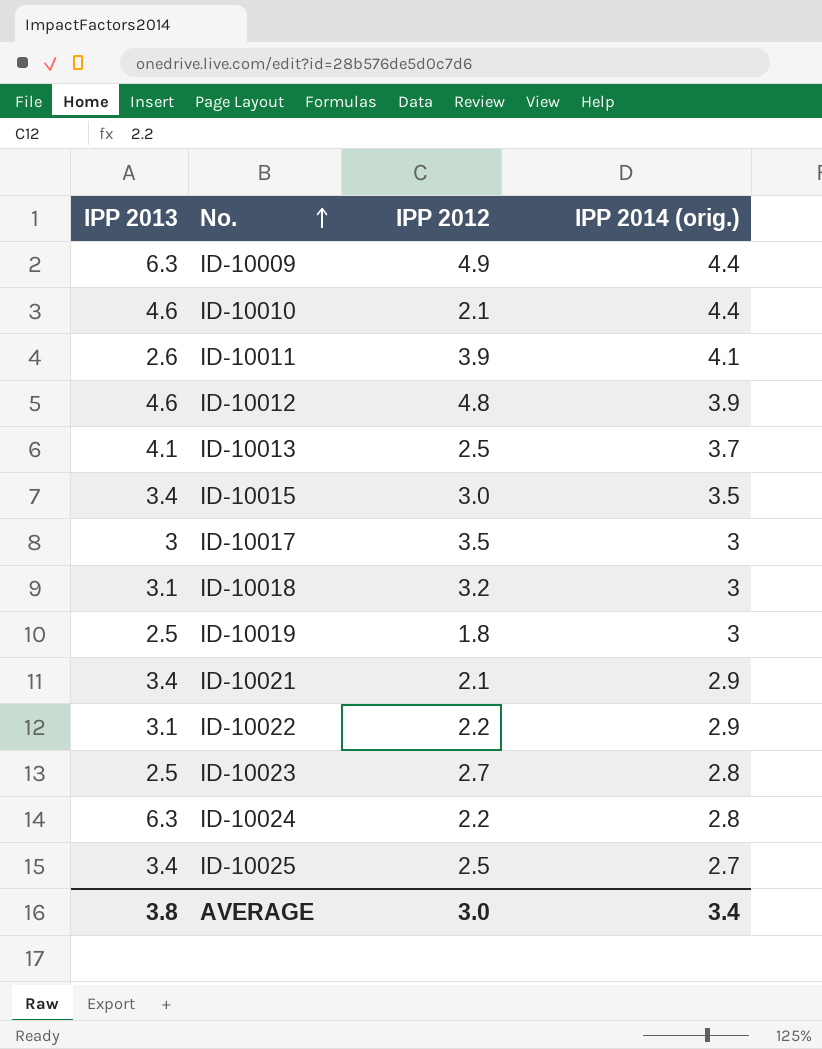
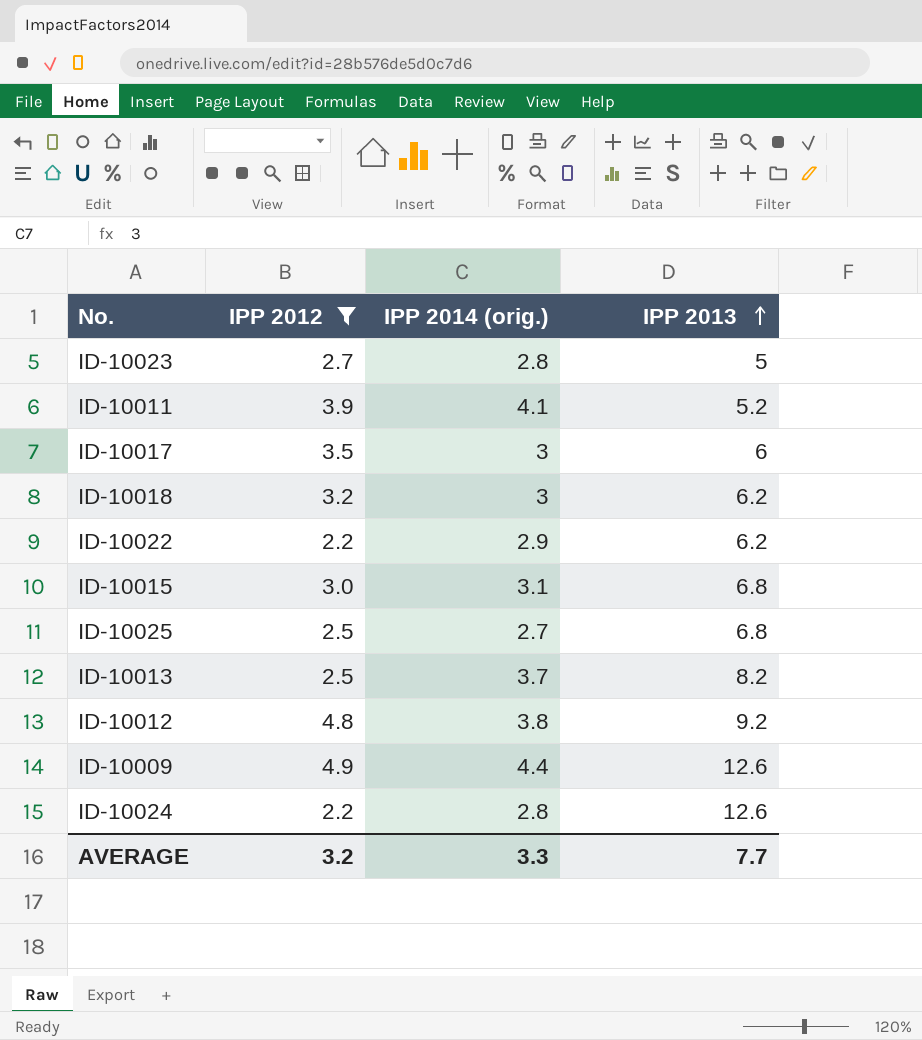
filter: none -> IPP 2012 >= 2.2
row order: No. ascending -> IPP 2013 ascending
column IPP 2013 | position: 1 -> 4
ID-10023 | IPP 2013: 2.5 -> 5
ID-10011 | IPP 2013: 2.6 -> 5.2
ID-10017 | IPP 2013: 3 -> 6
ID-10018 | IPP 2013: 3.1 -> 6.2
ID-10022 | IPP 2013: 3.1 -> 6.2
ID-10015 | IPP 2014 (orig.): 3.5 -> 3.1
ID-10015 | IPP 2013: 3.4 -> 6.8
ID-10025 | IPP 2013: 3.4 -> 6.8
ID-10013 | IPP 2013: 4.1 -> 8.2
ID-10012 | IPP 2014 (orig.): 3.9 -> 3.8
ID-10012 | IPP 2013: 4.6 -> 9.2
ID-10009 | IPP 2013: 6.3 -> 12.6
ID-10024 | IPP 2013: 6.3 -> 12.6
AVERAGE | IPP 2012: 3.0 -> 3.2
AVERAGE | IPP 2014 (orig.): 3.4 -> 3.3
AVERAGE | IPP 2013: 3.8 -> 7.7

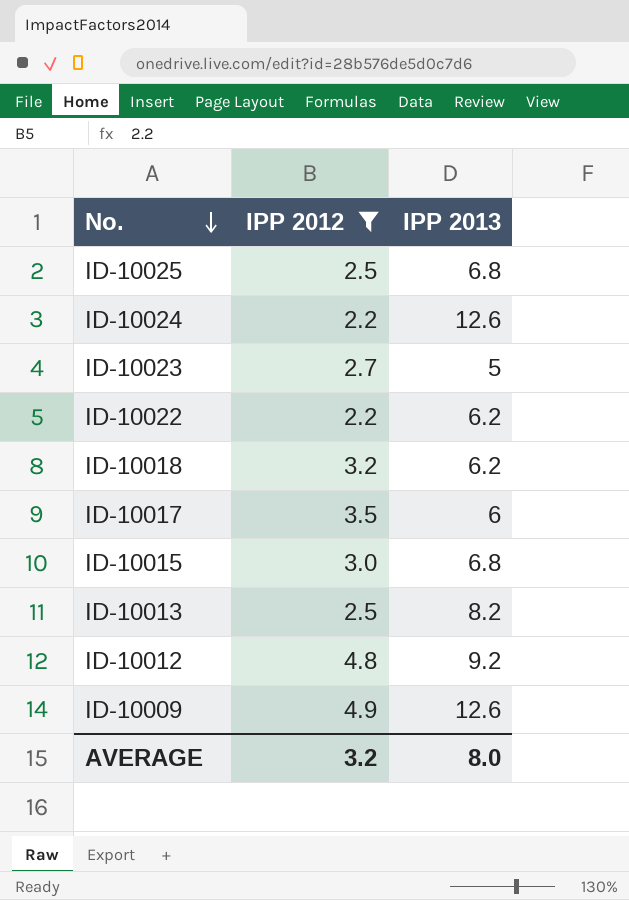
row order: IPP 2013 ascending -> No. descending
column IPP 2014 (orig.) | position: 3 -> none
row ID-10011: 3.9 | 4.1 | 5.2 -> none
AVERAGE | IPP 2013: 7.7 -> 8.0

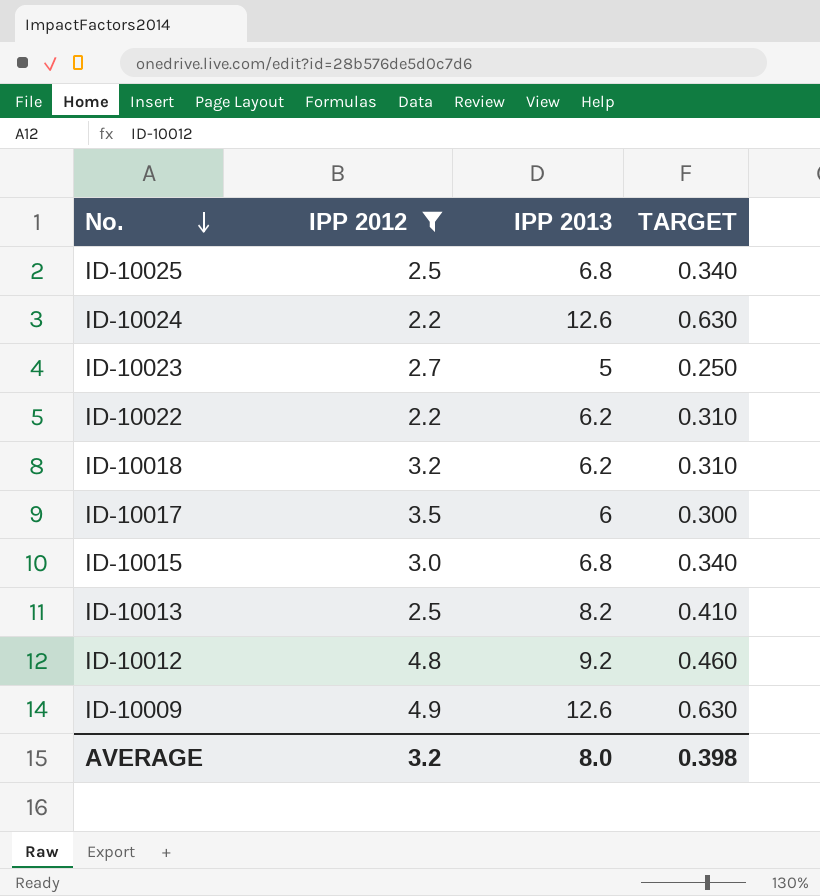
column TARGET | formula: none -> [IPP 2013] * 0.05

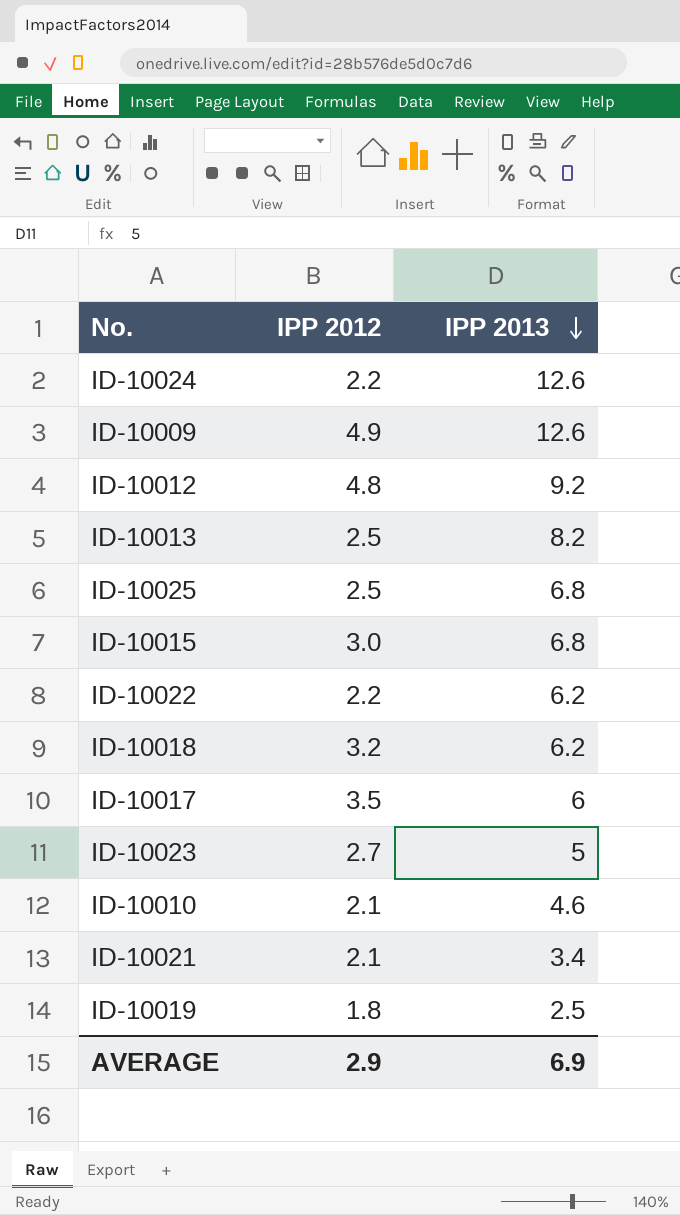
filter: IPP 2012 >= 2.2 -> none
row order: No. descending -> IPP 2013 descending
column TARGET | formula: [IPP 2013] * 0.05 -> none
AVERAGE | IPP 2012: 3.2 -> 2.9
AVERAGE | IPP 2013: 8.0 -> 6.9

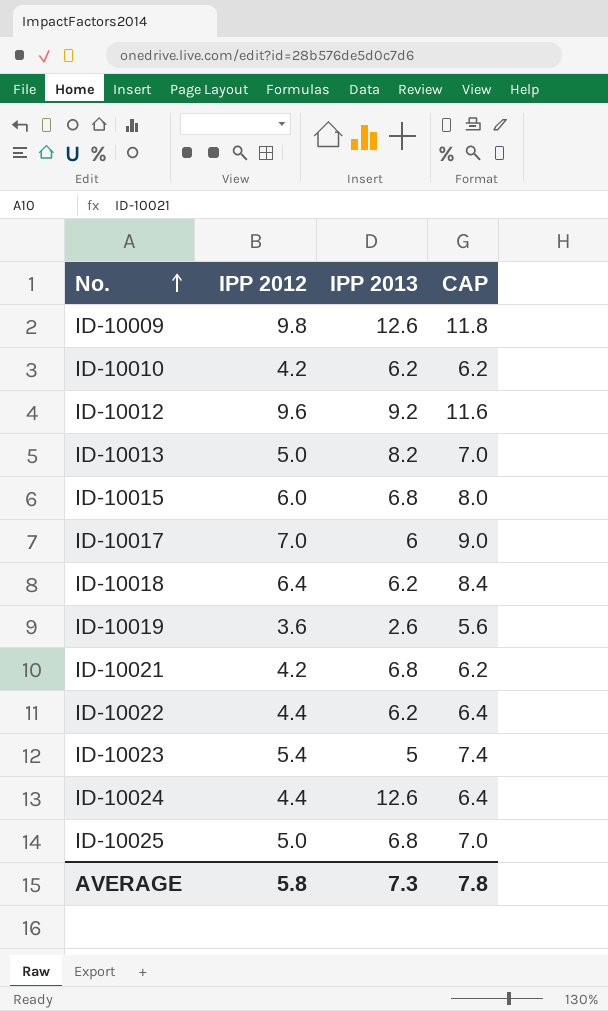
row order: IPP 2013 descending -> No. ascending
column CAP | formula: none -> [IPP 2012] + 2
ID-10009 | IPP 2012: 4.9 -> 9.8
ID-10010 | IPP 2012: 2.1 -> 4.2
ID-10010 | IPP 2013: 4.6 -> 6.2
ID-10012 | IPP 2012: 4.8 -> 9.6
ID-10013 | IPP 2012: 2.5 -> 5.0
ID-10015 | IPP 2012: 3.0 -> 6.0
ID-10017 | IPP 2012: 3.5 -> 7.0
ID-10018 | IPP 2012: 3.2 -> 6.4
ID-10019 | IPP 2012: 1.8 -> 3.6
ID-10019 | IPP 2013: 2.5 -> 2.6
ID-10021 | IPP 2012: 2.1 -> 4.2
ID-10021 | IPP 2013: 3.4 -> 6.8
ID-10022 | IPP 2012: 2.2 -> 4.4
ID-10023 | IPP 2012: 2.7 -> 5.4
ID-10024 | IPP 2012: 2.2 -> 4.4
ID-10025 | IPP 2012: 2.5 -> 5.0
AVERAGE | IPP 2012: 2.9 -> 5.8
AVERAGE | IPP 2013: 6.9 -> 7.3

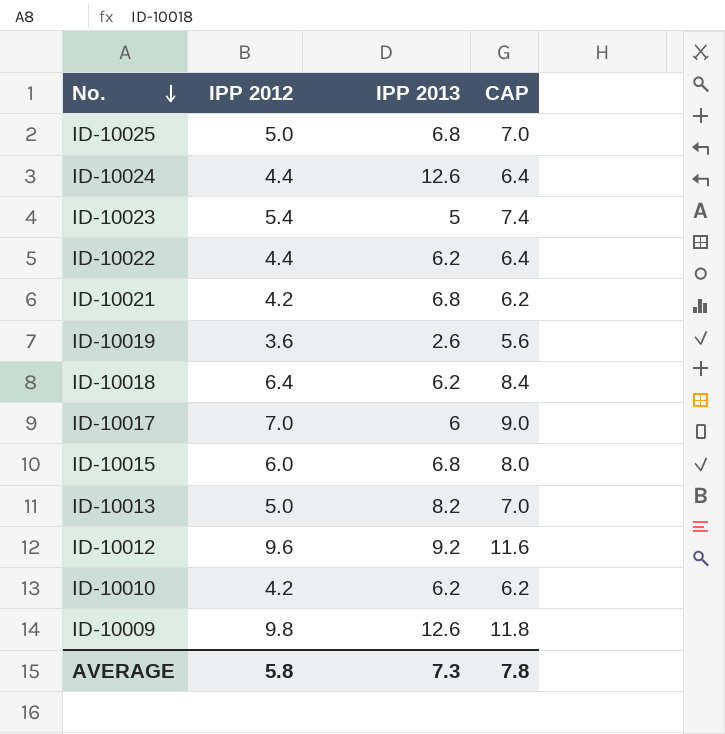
row order: No. ascending -> No. descending

